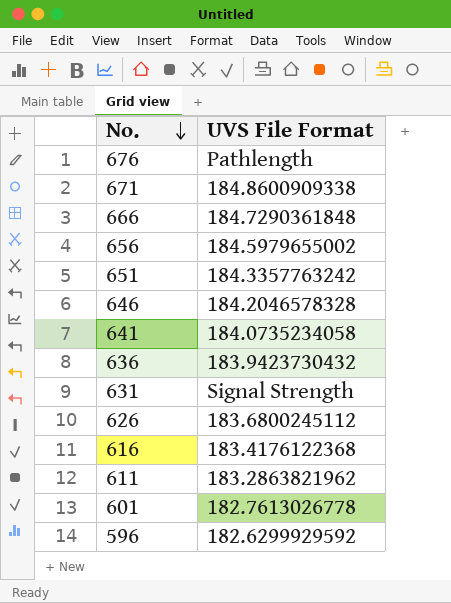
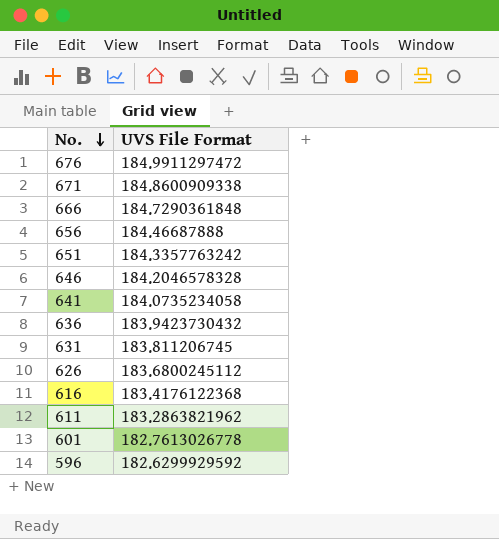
676 | UVS File Format: Pathlength -> 184.9911297472
656 | UVS File Format: 184.5979655002 -> 184.46687888
631 | UVS File Format: Signal Strength -> 183.811206745

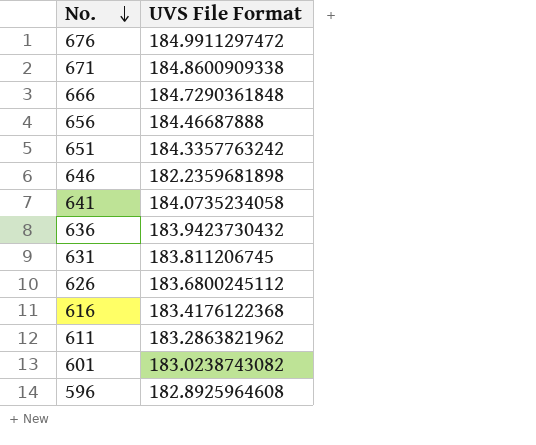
646 | UVS File Format: 184.2046578328 -> 182.2359681898
601 | UVS File Format: 182.7613026778 -> 183.0238743082
596 | UVS File Format: 182.6299929592 -> 182.8925964608

